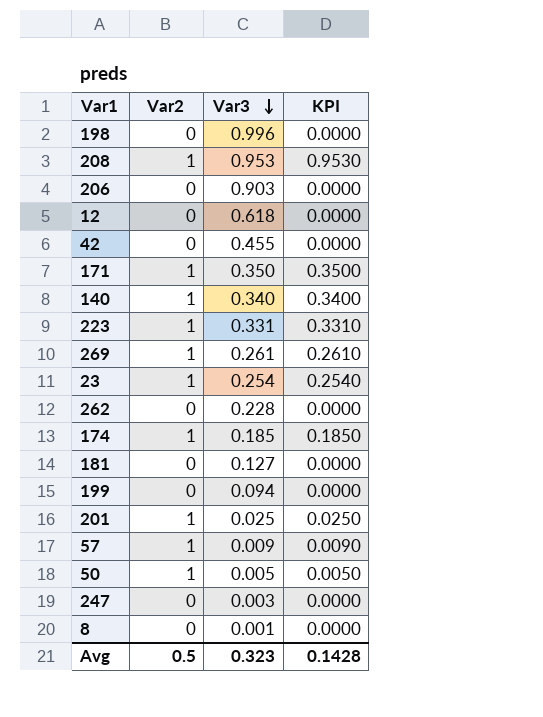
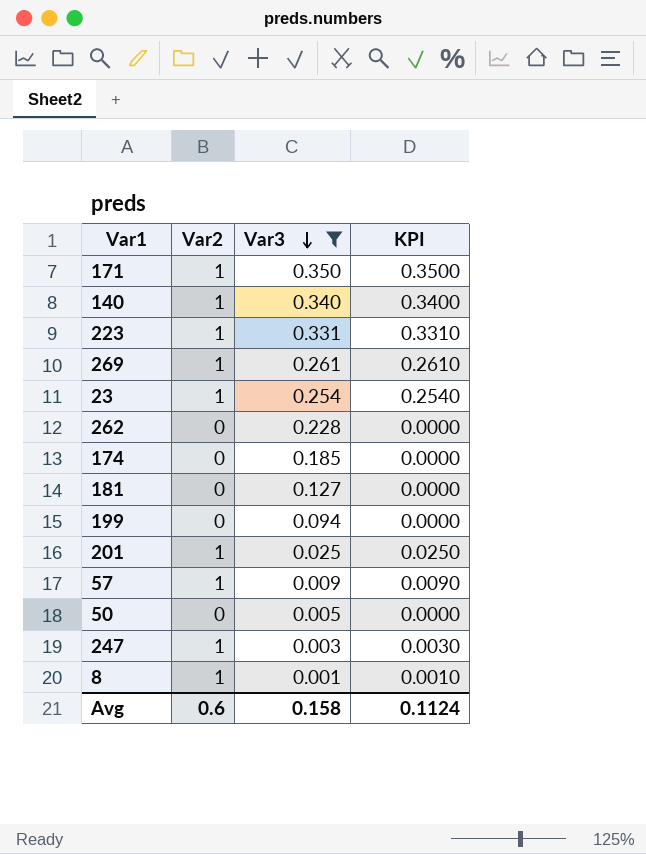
filter: none -> Var3 <= 0.350
174 | Var2: 1 -> 0
174 | KPI: 0.1850 -> 0.0000
50 | Var2: 1 -> 0
50 | KPI: 0.0050 -> 0.0000
247 | Var2: 0 -> 1
247 | KPI: 0.0000 -> 0.0030
8 | Var2: 0 -> 1
8 | KPI: 0.0000 -> 0.0010
Avg | Var2: 0.5 -> 0.6
Avg | Var3: 0.323 -> 0.158
Avg | KPI: 0.1428 -> 0.1124

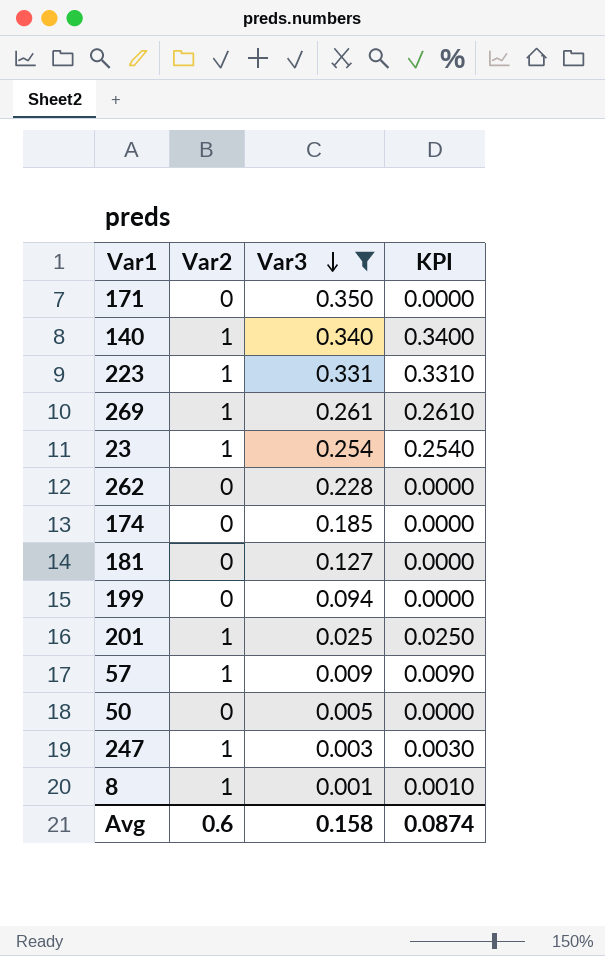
171 | Var2: 1 -> 0
171 | KPI: 0.3500 -> 0.0000
Avg | KPI: 0.1124 -> 0.0874

